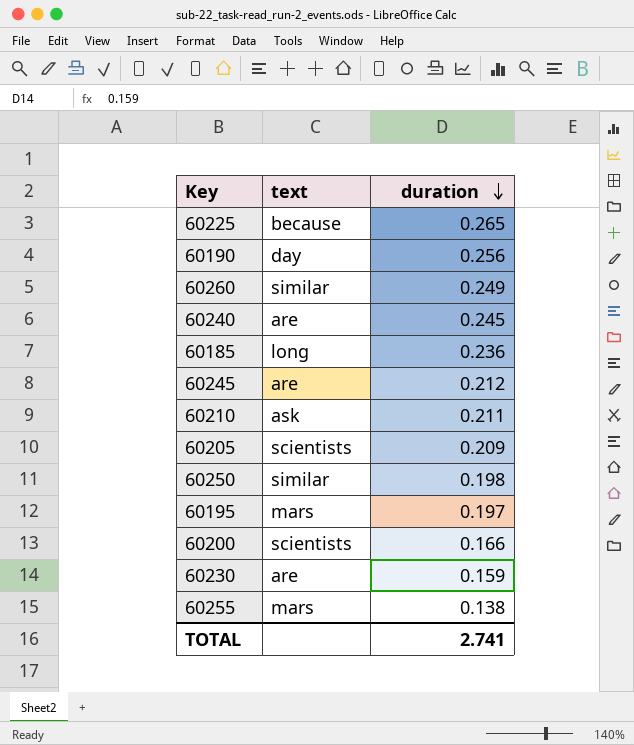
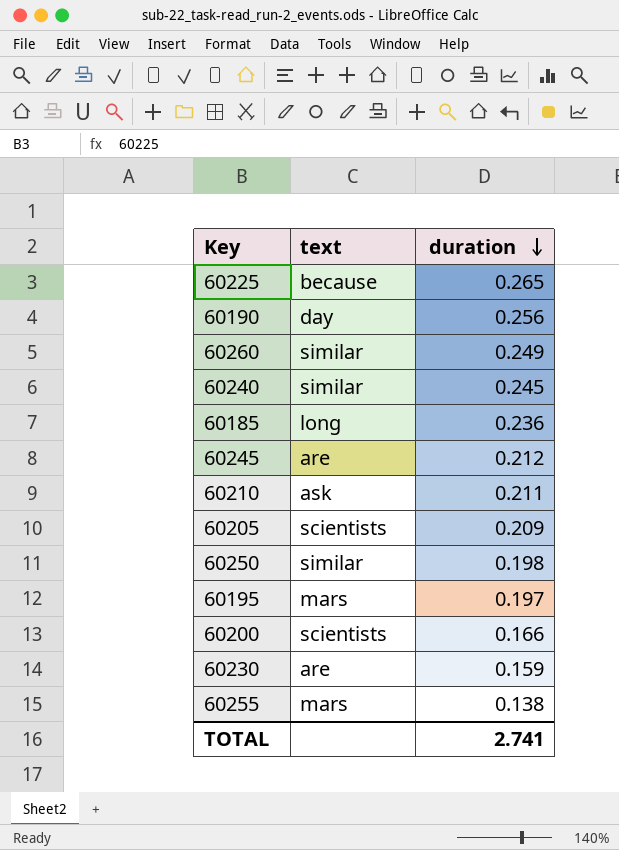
60240 | text: are -> similar

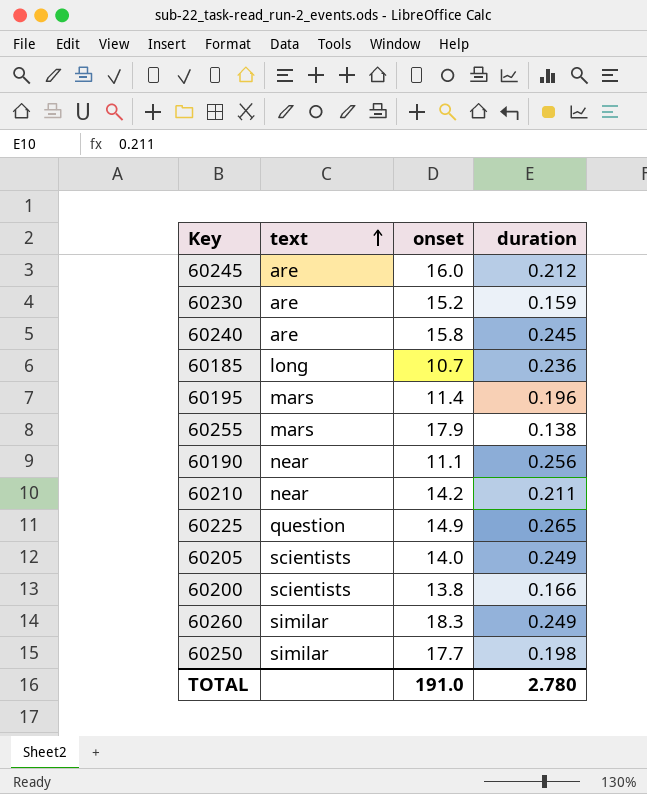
row order: duration descending -> text ascending
column onset | position: none -> 3
60240 | text: similar -> are
60195 | duration: 0.197 -> 0.196
60190 | text: day -> near
60210 | text: ask -> near
60225 | text: because -> question
60205 | duration: 0.209 -> 0.249
TOTAL | duration: 2.741 -> 2.780

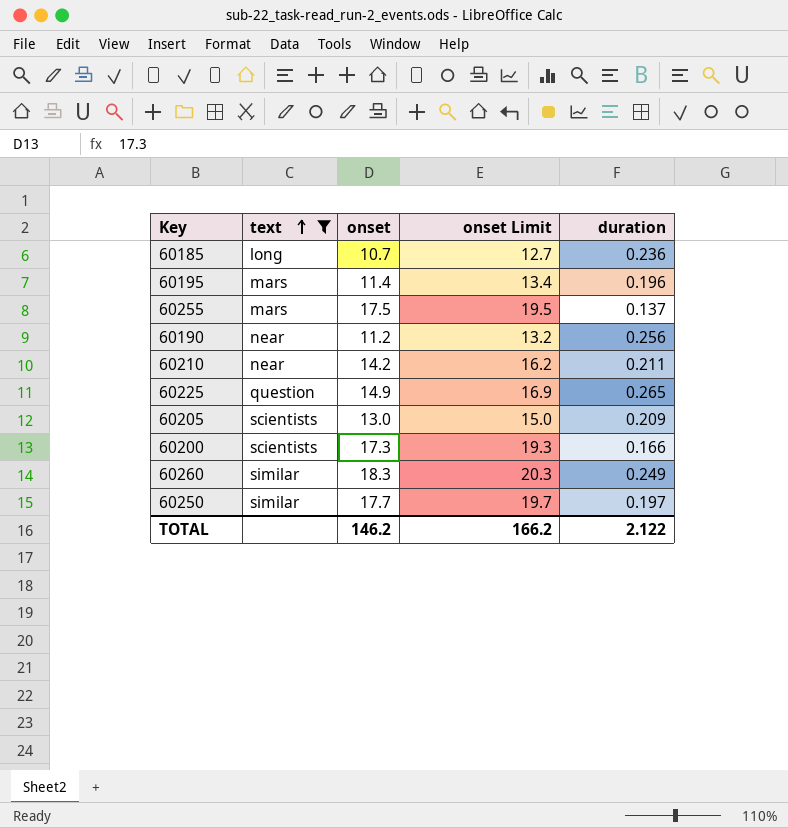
filter: none -> text != are
column onset Limit | formula: none -> [onset] + 2
60255 | onset: 17.9 -> 17.5
60255 | duration: 0.138 -> 0.137
60190 | onset: 11.1 -> 11.2
60205 | onset: 14.0 -> 13.0
60205 | duration: 0.249 -> 0.209
60200 | onset: 13.8 -> 17.3
60250 | duration: 0.198 -> 0.197
TOTAL | onset: 191.0 -> 146.2
TOTAL | duration: 2.780 -> 2.122

